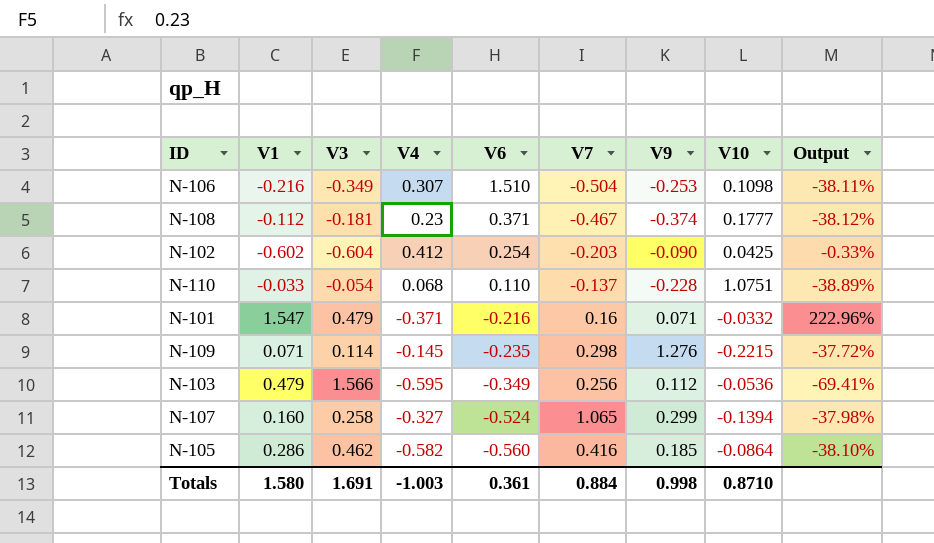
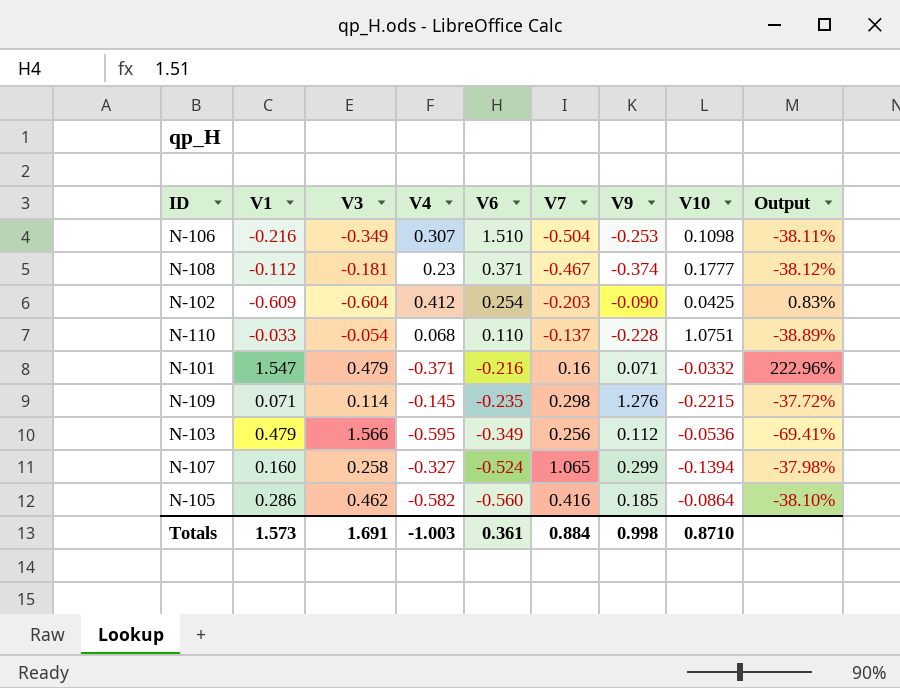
N-102 | V1: -0.602 -> -0.609
N-102 | Output: -0.33% -> 0.83%
Totals | V1: 1.580 -> 1.573

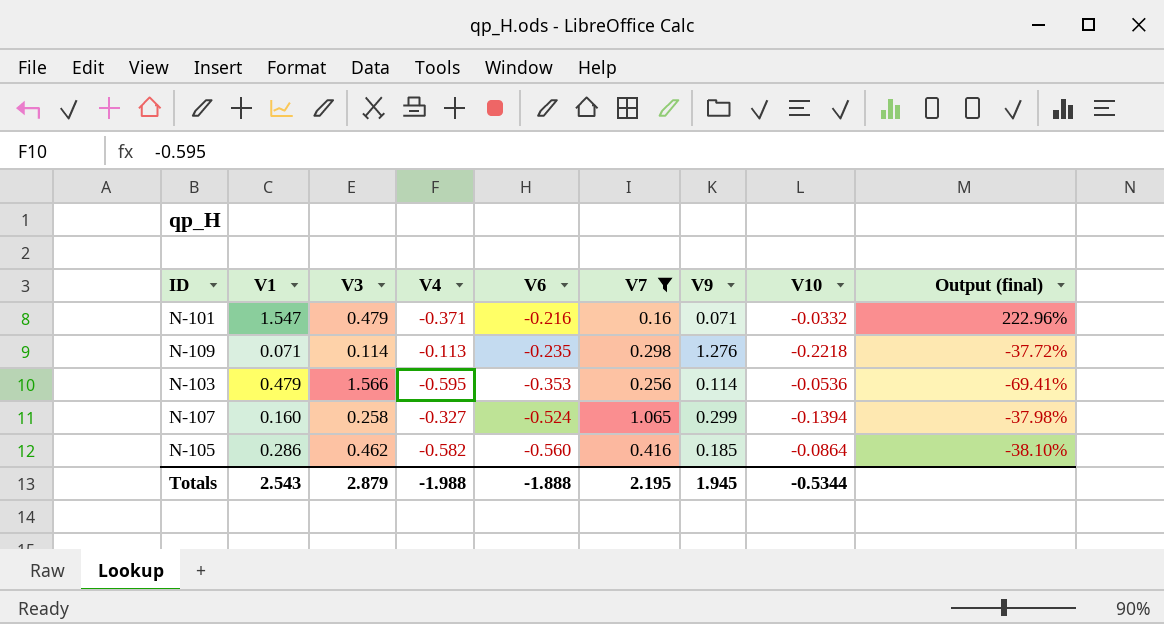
filter: none -> V7 >= 0.16
column name: Output -> Output (final)
N-109 | V4: -0.145 -> -0.113
N-109 | V10: -0.2215 -> -0.2218
N-103 | V6: -0.349 -> -0.353
N-103 | V9: 0.112 -> 0.114
Totals | V1: 1.573 -> 2.543
Totals | V3: 1.691 -> 2.879
Totals | V4: -1.003 -> -1.988
Totals | V6: 0.361 -> -1.888
Totals | V7: 0.884 -> 2.195
Totals | V9: 0.998 -> 1.945
Totals | V10: 0.8710 -> -0.5344

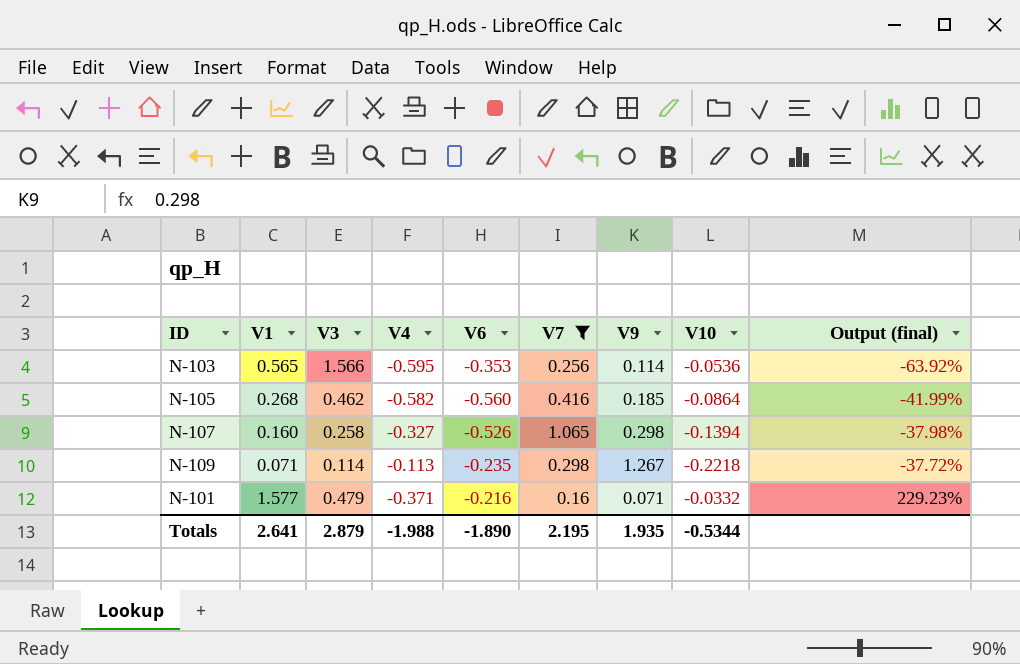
row order: V6 descending -> Output (final) ascending
N-103 | V1: 0.479 -> 0.565
N-103 | Output (final): -69.41% -> -63.92%
N-105 | V1: 0.286 -> 0.268
N-105 | Output (final): -38.10% -> -41.99%
N-107 | V6: -0.524 -> -0.526
N-107 | V9: 0.299 -> 0.298
N-109 | V9: 1.276 -> 1.267
N-101 | V1: 1.547 -> 1.577
N-101 | Output (final): 222.96% -> 229.23%
Totals | V1: 2.543 -> 2.641
Totals | V6: -1.888 -> -1.890
Totals | V9: 1.945 -> 1.935

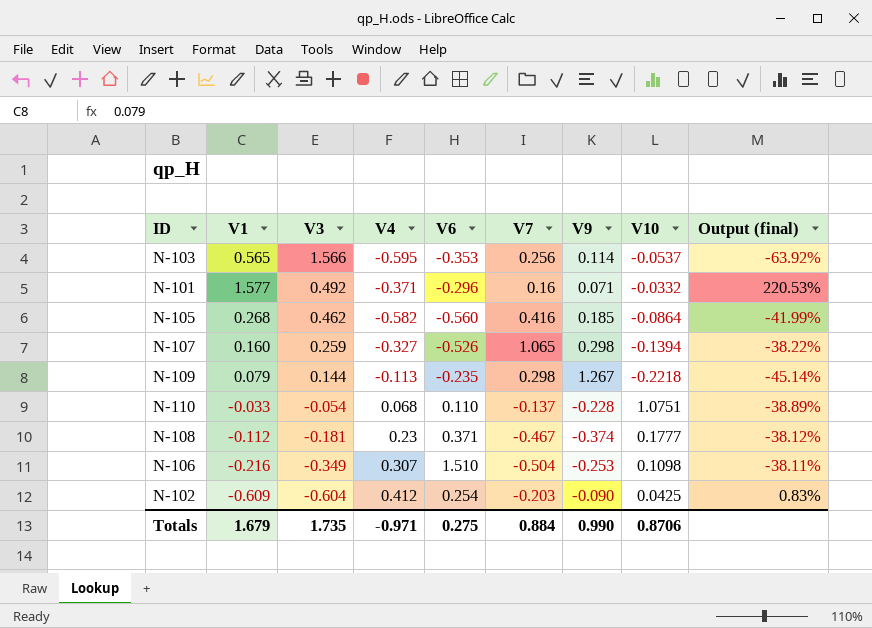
filter: V7 >= 0.16 -> none
row order: Output (final) ascending -> V3 descending
N-103 | V10: -0.0536 -> -0.0537
N-101 | V3: 0.479 -> 0.492
N-101 | V6: -0.216 -> -0.296
N-101 | Output (final): 229.23% -> 220.53%
N-107 | V3: 0.258 -> 0.259
N-107 | Output (final): -37.98% -> -38.22%
N-109 | V1: 0.071 -> 0.079
N-109 | V3: 0.114 -> 0.144
N-109 | Output (final): -37.72% -> -45.14%
Totals | V1: 2.641 -> 1.679
Totals | V3: 2.879 -> 1.735
Totals | V4: -1.988 -> -0.971
Totals | V6: -1.890 -> 0.275
Totals | V7: 2.195 -> 0.884
Totals | V9: 1.935 -> 0.990
Totals | V10: -0.5344 -> 0.8706

